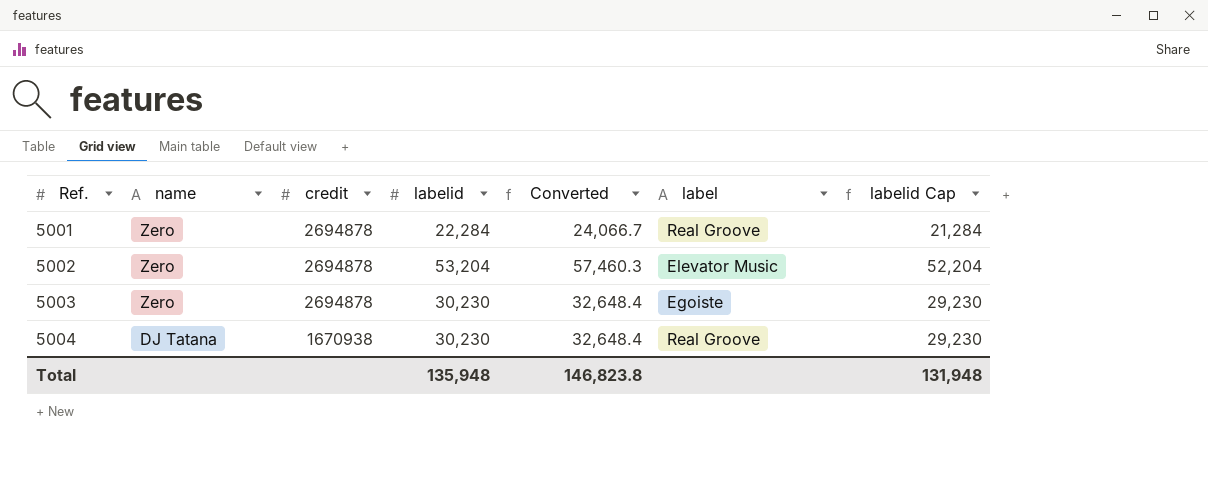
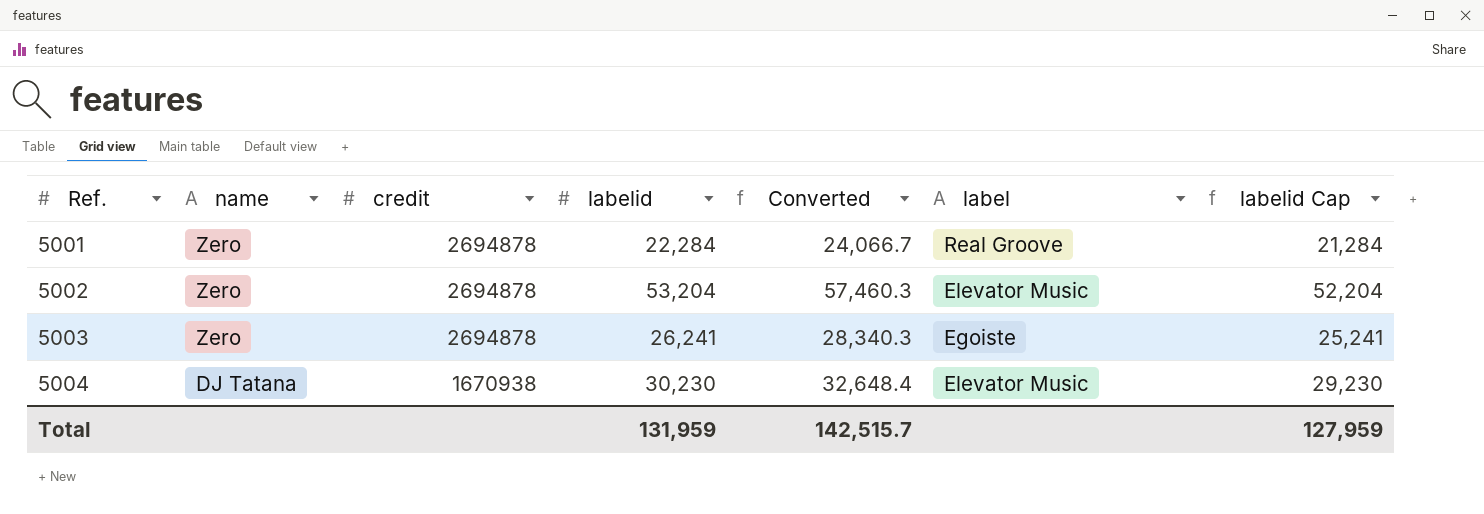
5003 | labelid: 30,230 -> 26,241
5003 | Converted: 32,648.4 -> 28,340.3
5003 | labelid Cap: 29,230 -> 25,241
5004 | label: Real Groove -> Elevator Music
Total | labelid: 135,948 -> 131,959
Total | Converted: 146,823.8 -> 142,515.7
Total | labelid Cap: 131,948 -> 127,959

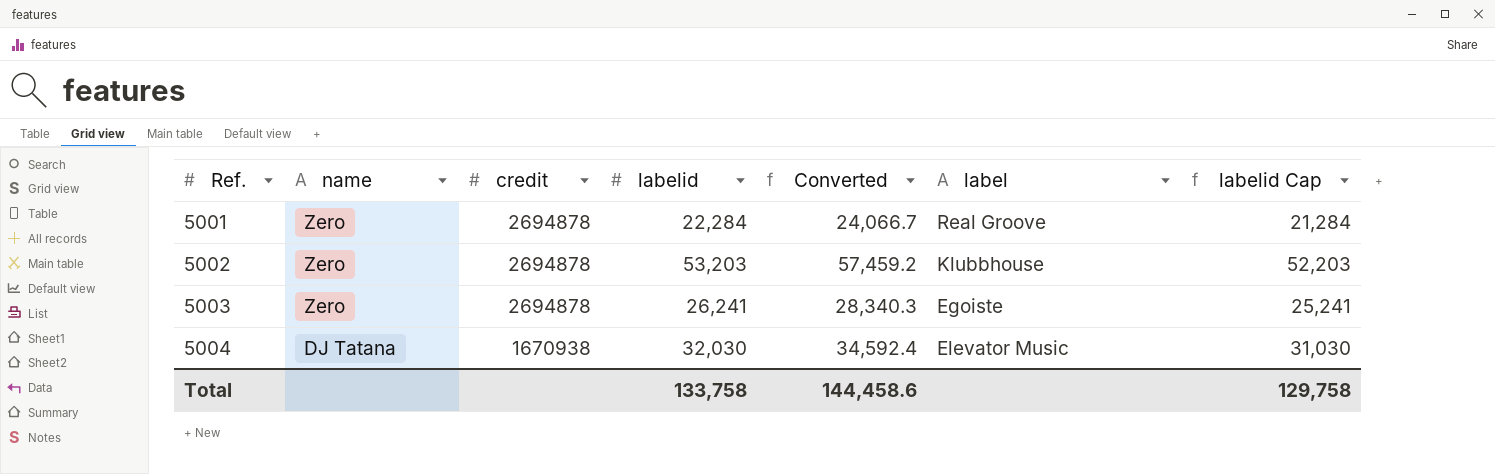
5002 | labelid: 53,204 -> 53,203
5002 | Converted: 57,460.3 -> 57,459.2
5002 | label: Elevator Music -> Klubbhouse
5002 | labelid Cap: 52,204 -> 52,203
5004 | labelid: 30,230 -> 32,030
5004 | Converted: 32,648.4 -> 34,592.4
5004 | labelid Cap: 29,230 -> 31,030
Total | labelid: 131,959 -> 133,758
Total | Converted: 142,515.7 -> 144,458.6
Total | labelid Cap: 127,959 -> 129,758

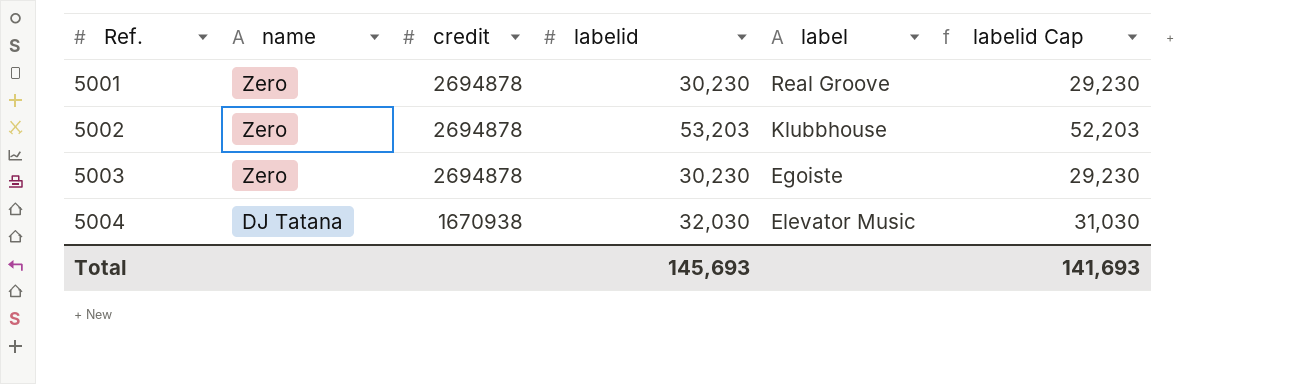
column Converted | formula: [labelid] * 1.08 -> none
5001 | labelid: 22,284 -> 30,230
5001 | labelid Cap: 21,284 -> 29,230
5003 | labelid: 26,241 -> 30,230
5003 | labelid Cap: 25,241 -> 29,230
Total | labelid: 133,758 -> 145,693
Total | labelid Cap: 129,758 -> 141,693

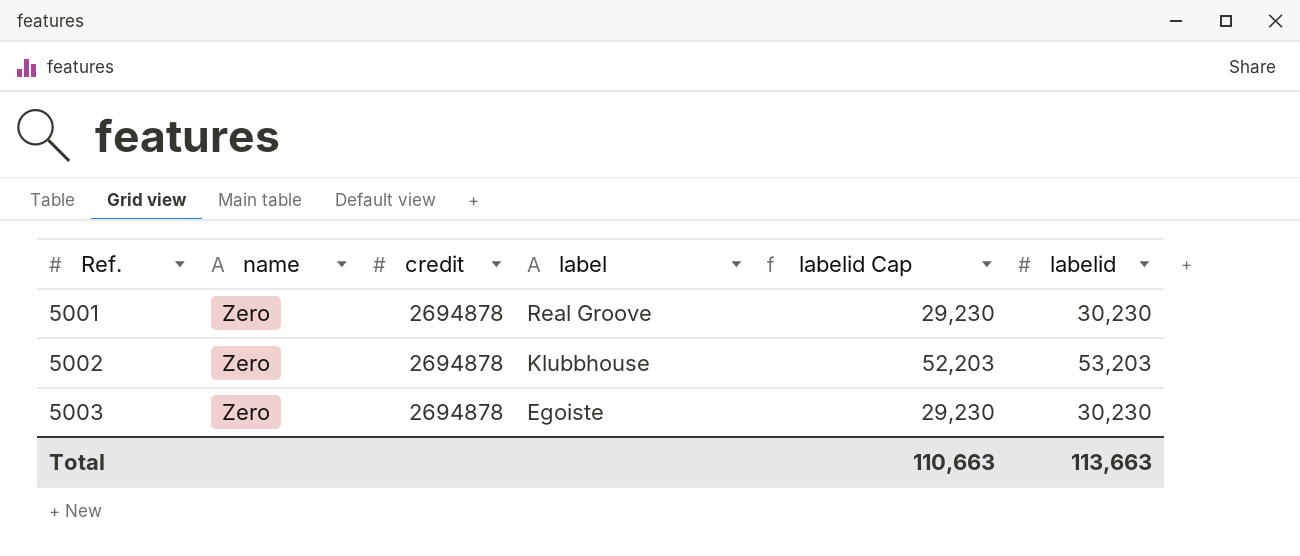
column labelid | position: 4 -> 6
row 5004: DJ Tatana | 1670938 | 32,030 | Elevator Music | 31,030 -> none
Total | labelid Cap: 141,693 -> 110,663
Total | labelid: 145,693 -> 113,663

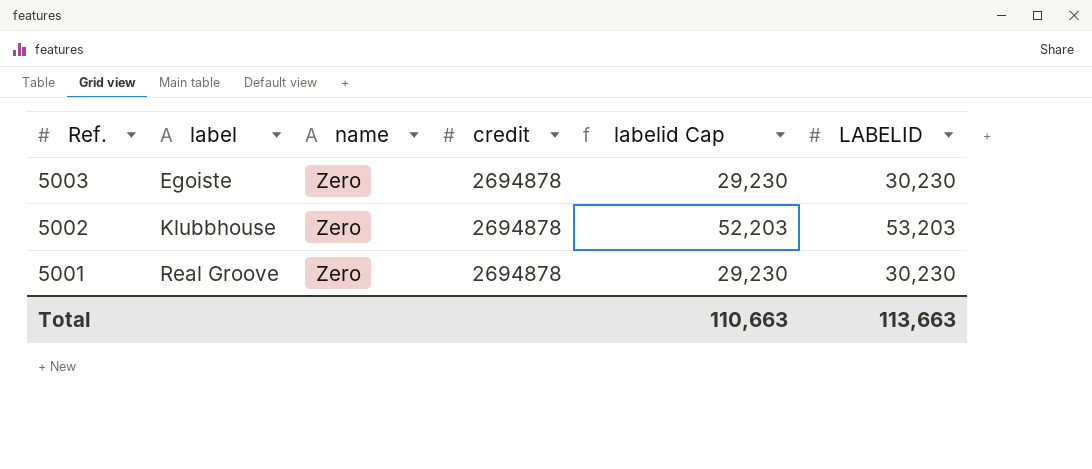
row order: Ref. ascending -> Ref. descending
column label | position: 4 -> 2
column name: labelid -> LABELID

